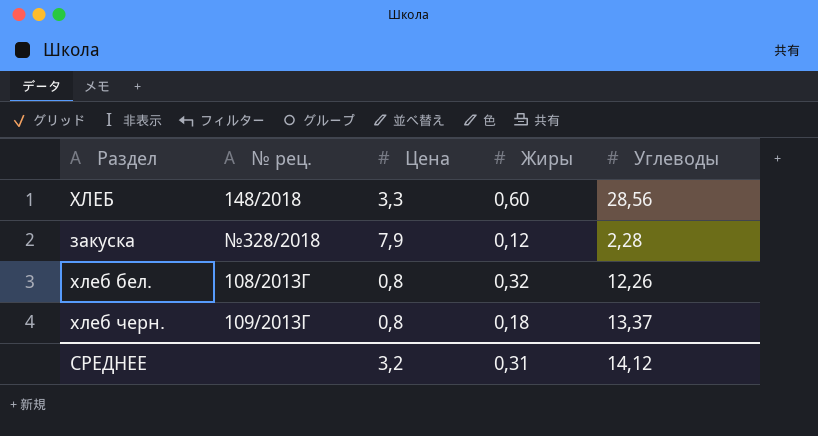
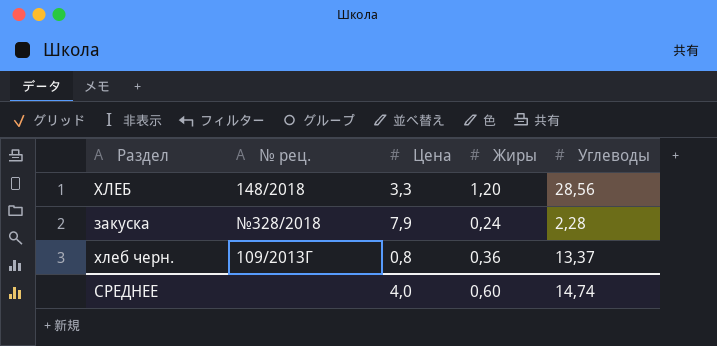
row хлеб бел.: 108/2013Г | 0,8 | 0,32 | 12,26 -> none
ХЛЕБ | Жиры: 0,60 -> 1,20
закуска | Жиры: 0,12 -> 0,24
хлеб черн. | Жиры: 0,18 -> 0,36
СРЕДНЕЕ | Цена: 3,2 -> 4,0
СРЕДНЕЕ | Жиры: 0,31 -> 0,60
СРЕДНЕЕ | Углеводы: 14,12 -> 14,74

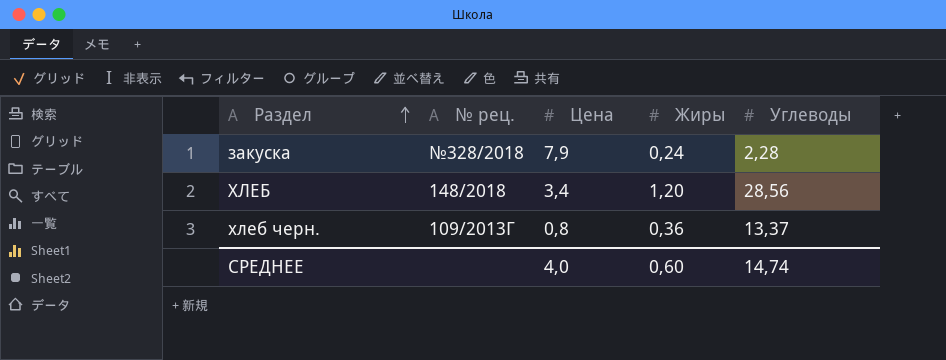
row order: none -> Раздел ascending
ХЛЕБ | Цена: 3,3 -> 3,4

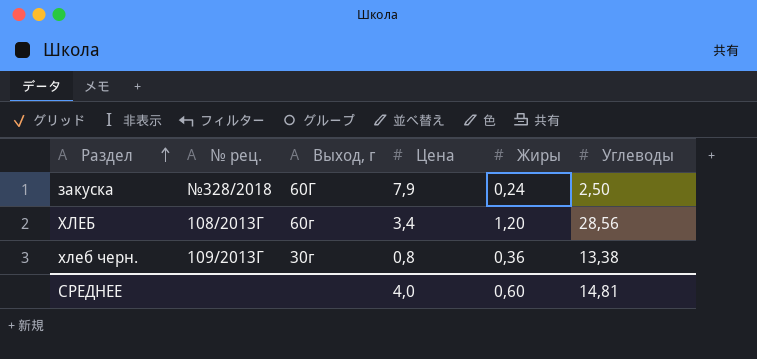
column Выход, г | position: none -> 3
закуска | Углеводы: 2,28 -> 2,50
ХЛЕБ | № рец.: 148/2018 -> 108/2013Г
хлеб черн. | Углеводы: 13,37 -> 13,38
СРЕДНЕЕ | Углеводы: 14,74 -> 14,81

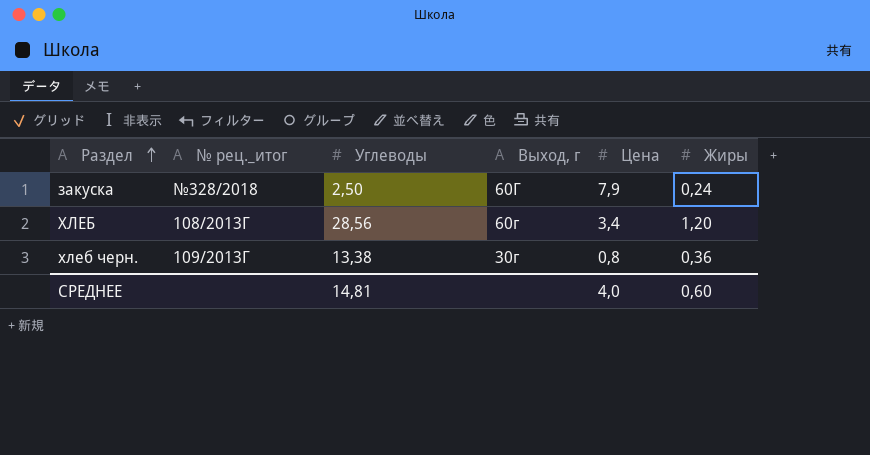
column name: № рец. -> № рец._итог
column Углеводы | position: 6 -> 3

